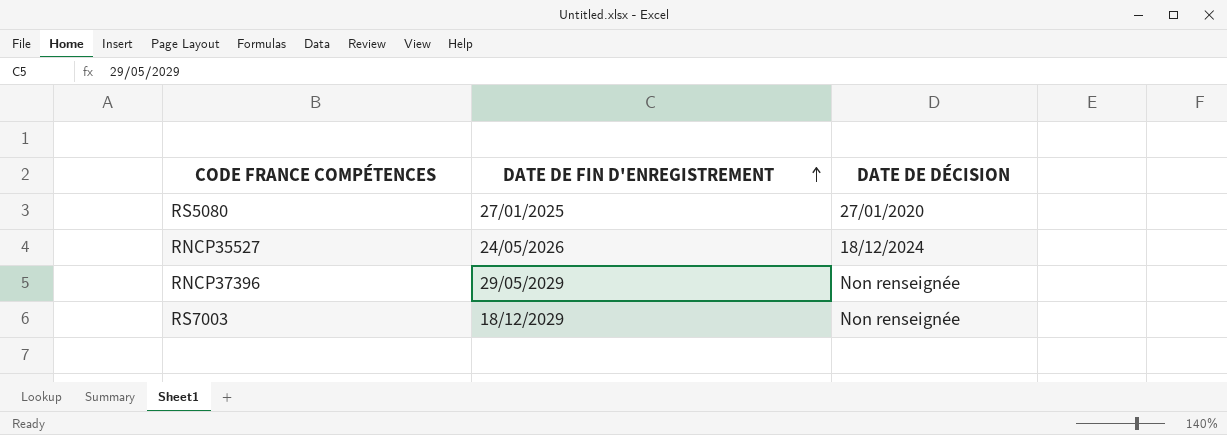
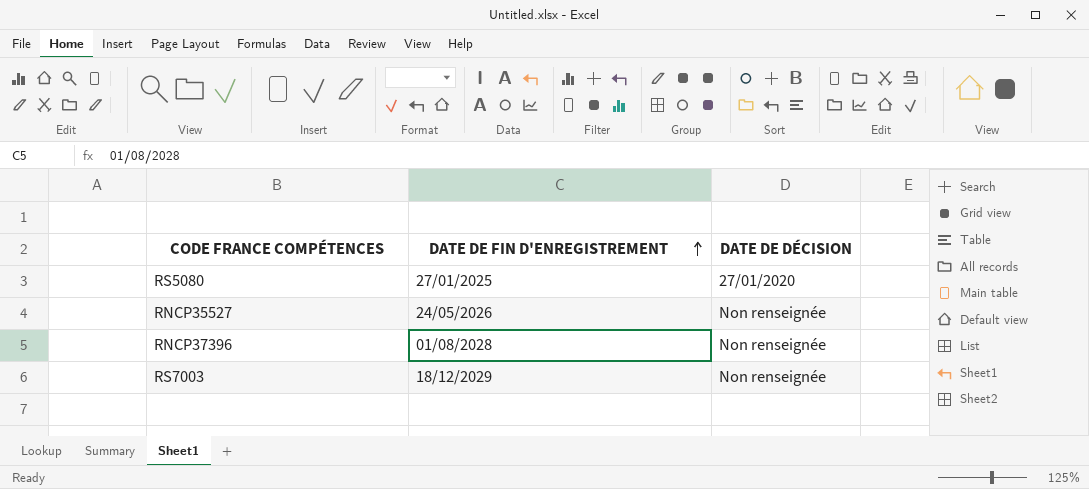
RNCP35527 | DATE DE DÉCISION: 18/12/2024 -> Non renseignée
RNCP37396 | DATE DE FIN D'ENREGISTREMENT: 29/05/2029 -> 01/08/2028

